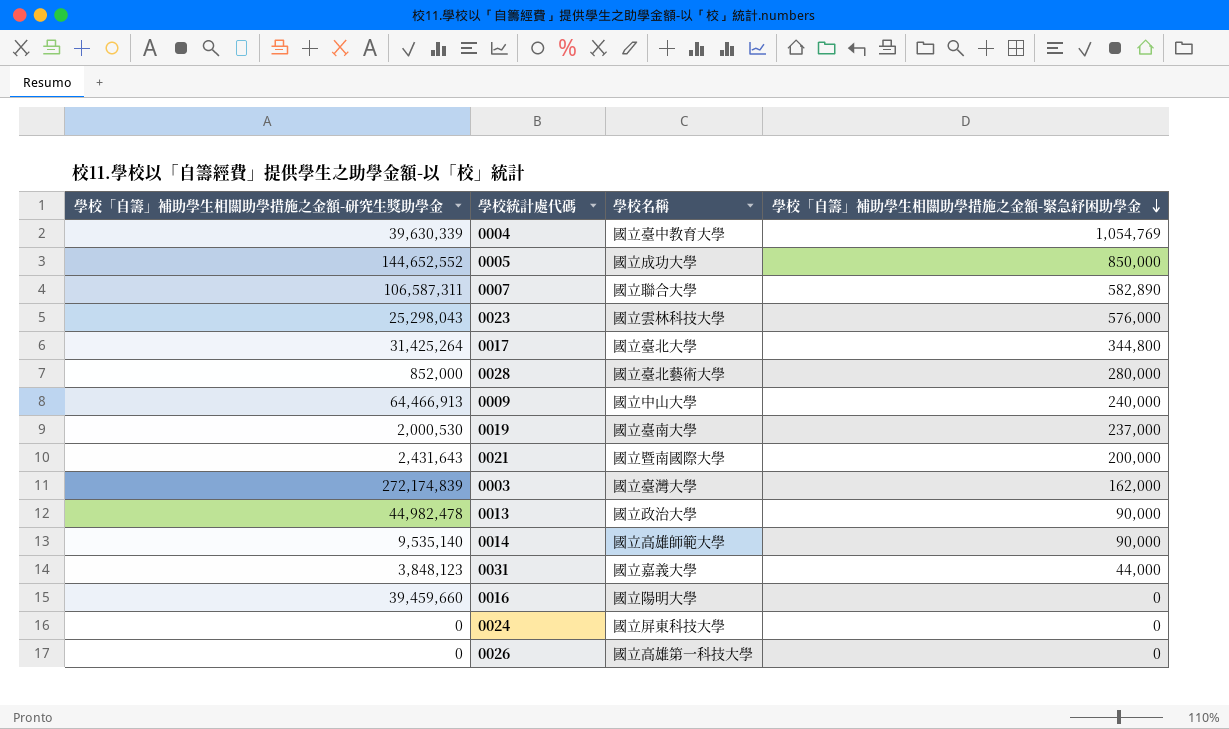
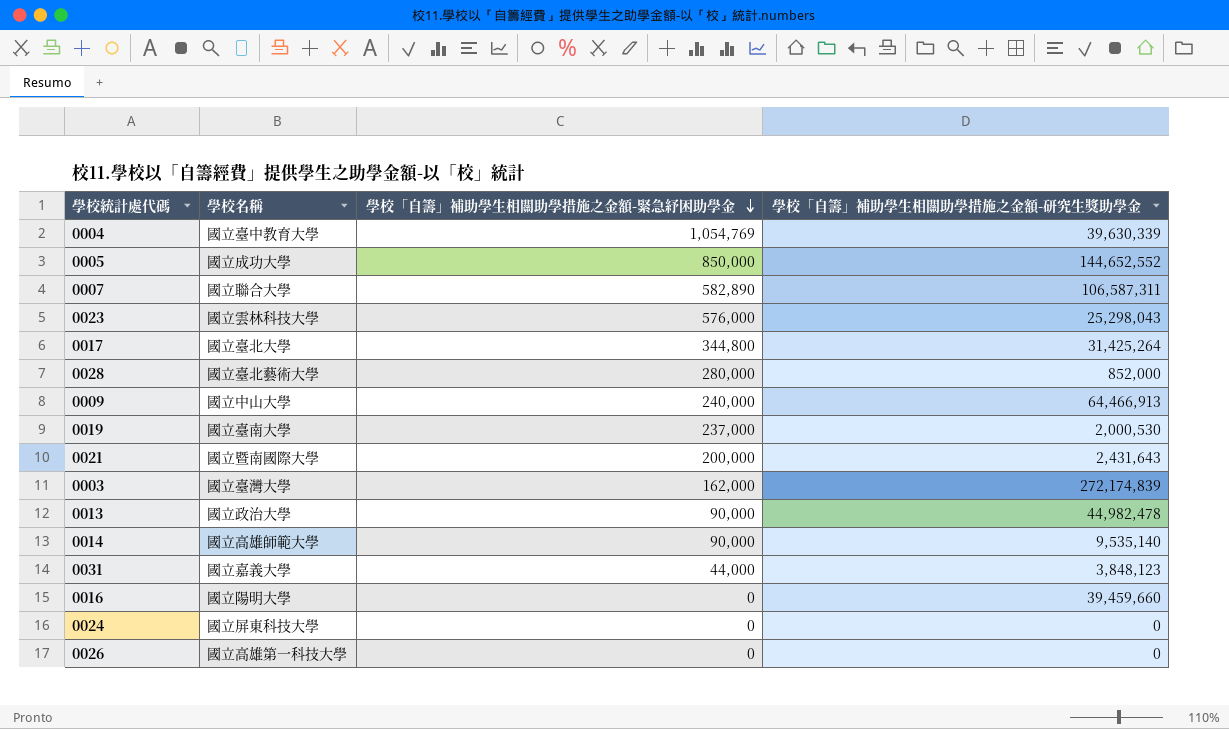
column 學校「自籌」補助學生相關助學措施之金額-研究生獎助學金 | position: 1 -> 4

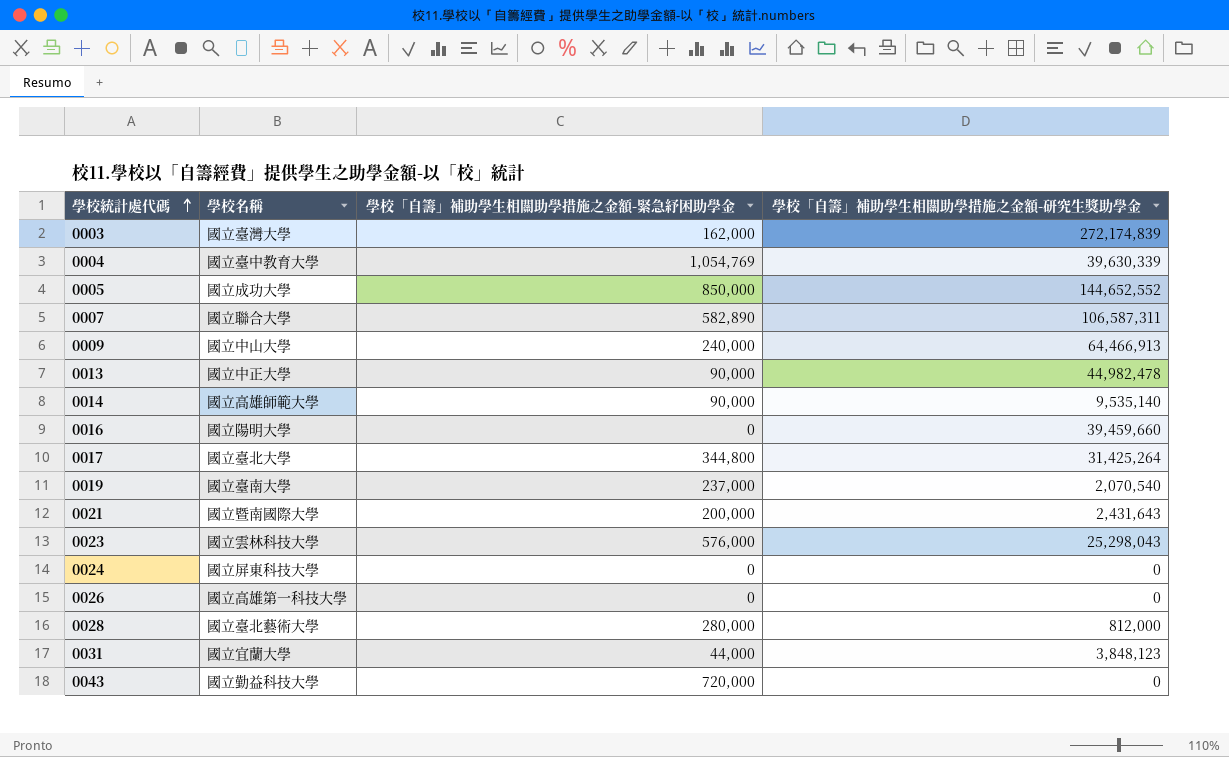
row order: 學校「自籌」補助學生相關助學措施之金額-緊急紓困助學金 descending -> 學校統計處代碼 ascending
0013 | 學校名稱: 國立政治大學 -> 國立中正大學
0019 | 學校「自籌」補助學生相關助學措施之金額-研究生獎助學金: 2,000,530 -> 2,070,540
0028 | 學校「自籌」補助學生相關助學措施之金額-研究生獎助學金: 852,000 -> 812,000
0031 | 學校名稱: 國立嘉義大學 -> 國立宜蘭大學
row 0043: none -> 國立勤益科技大學 | 720,000 | 0

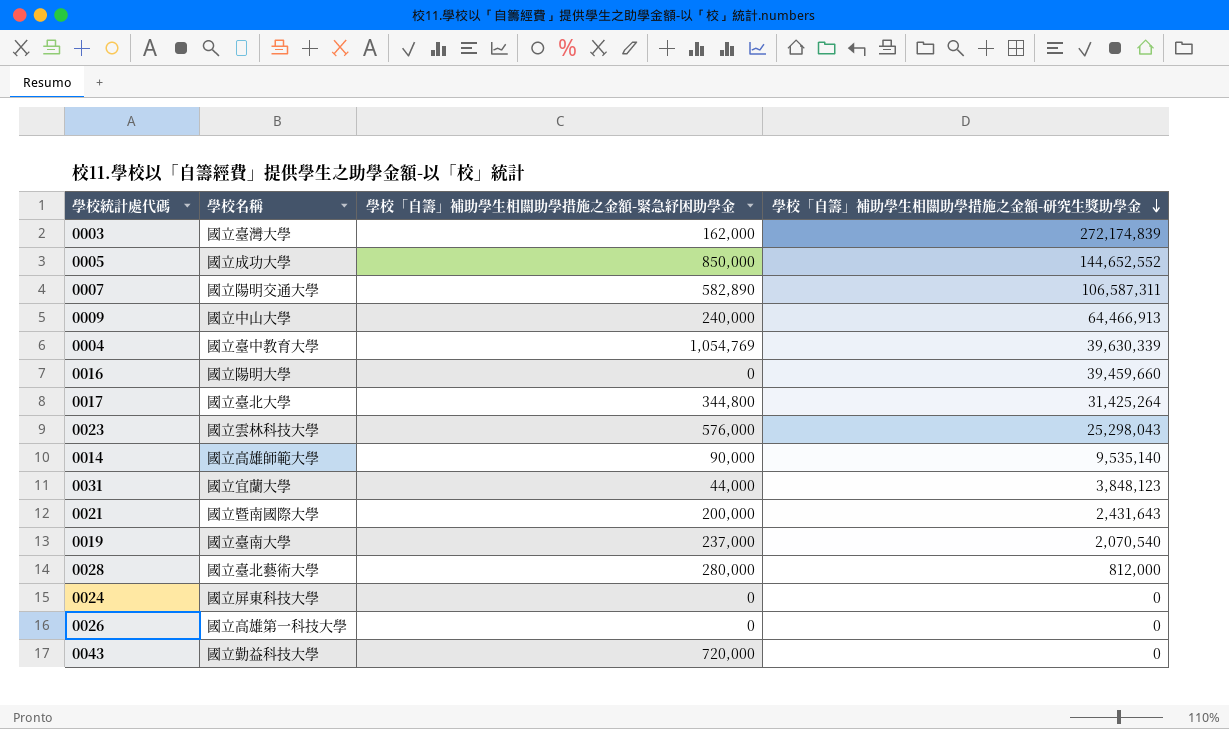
row order: 學校統計處代碼 ascending -> 學校「自籌」補助學生相關助學措施之金額-研究生獎助學金 descending
row 0013: 國立中正大學 | 90,000 | 44,982,478 -> none
0007 | 學校名稱: 國立聯合大學 -> 國立陽明交通大學

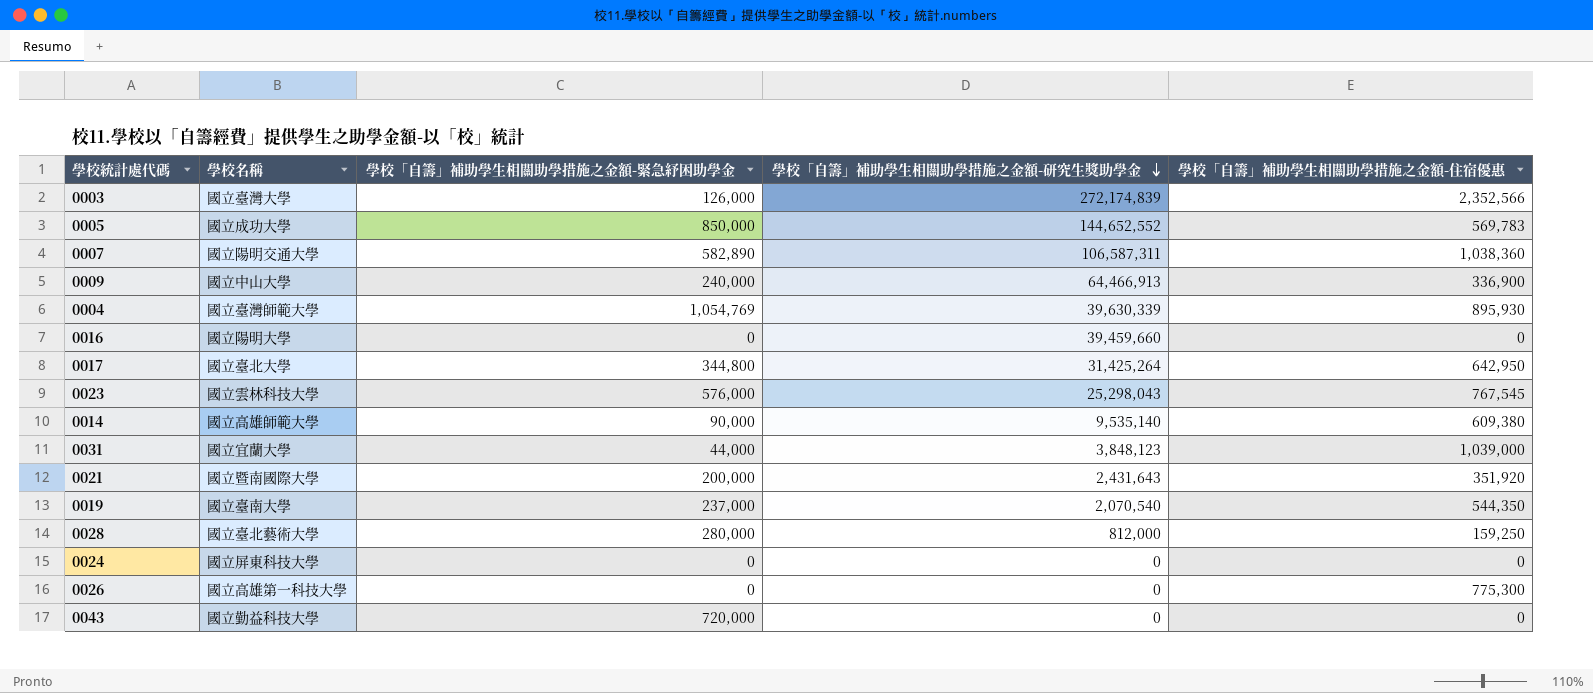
column 學校「自籌」補助學生相關助學措施之金額-住宿優惠 | position: none -> 5
0003 | 學校「自籌」補助學生相關助學措施之金額-緊急紓困助學金: 162,000 -> 126,000
0004 | 學校名稱: 國立臺中教育大學 -> 國立臺灣師範大學

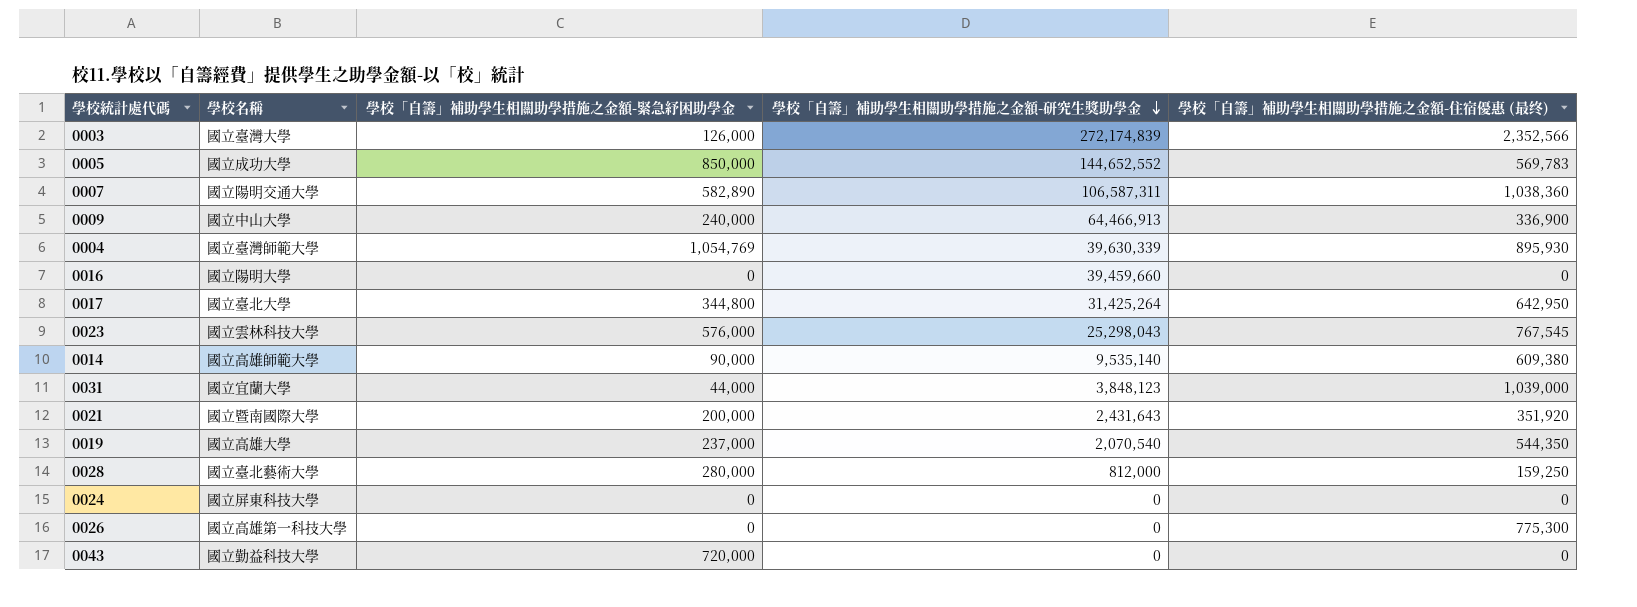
column name: 學校「自籌」補助學生相關助學措施之金額-住宿優惠 -> 學校「自籌」補助學生相關助學措施之金額-住宿優惠 (最终)
0019 | 學校名稱: 國立臺南大學 -> 國立高雄大學

